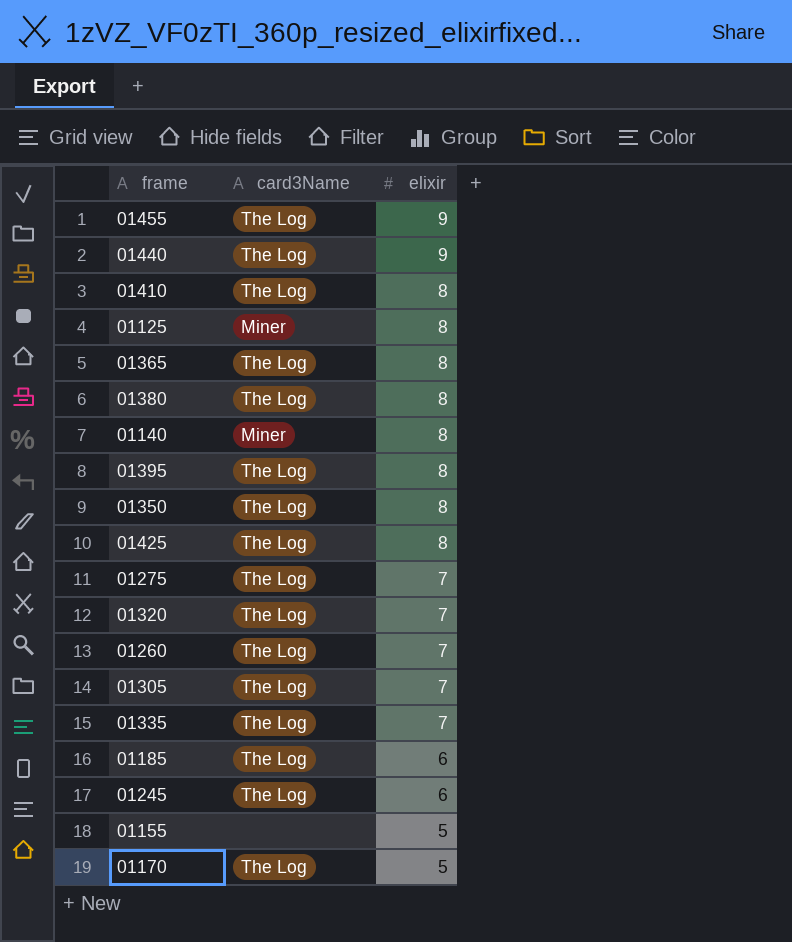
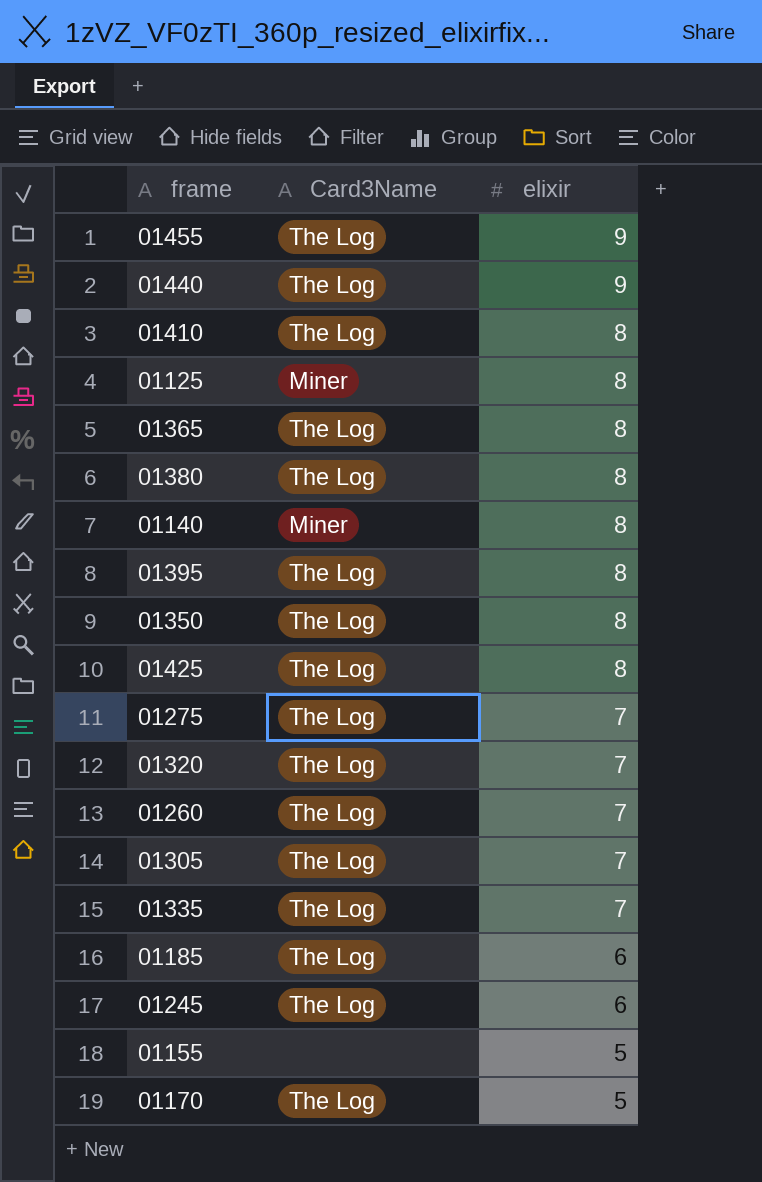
column name: card3Name -> Card3Name

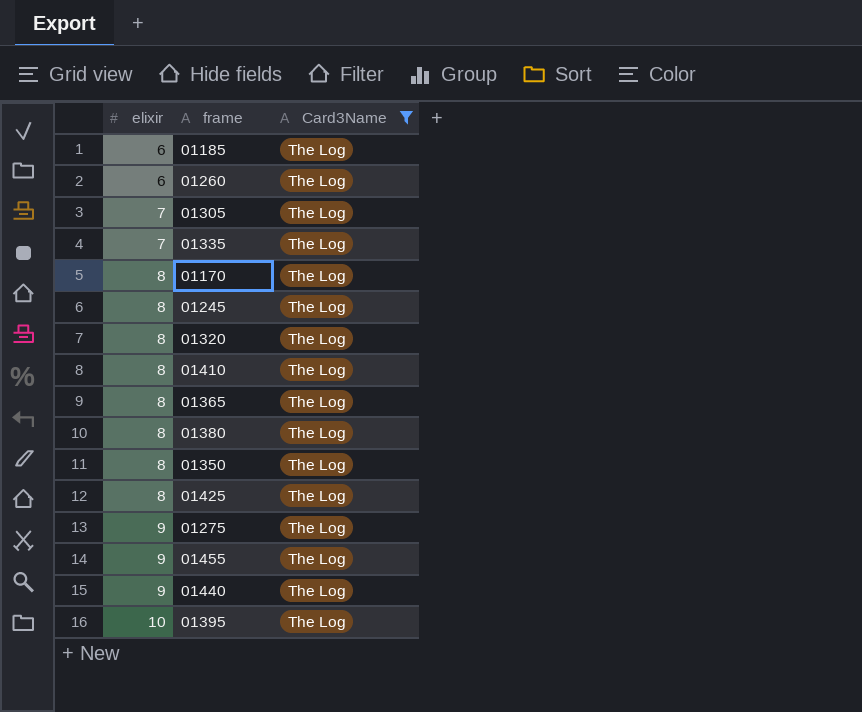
filter: none -> Card3Name = The Log
row order: elixir descending -> elixir ascending
column elixir | position: 3 -> 1
01260 | elixir: 7 -> 6
01170 | elixir: 5 -> 8
01245 | elixir: 6 -> 8
01320 | elixir: 7 -> 8
01275 | elixir: 7 -> 9
01395 | elixir: 8 -> 10

